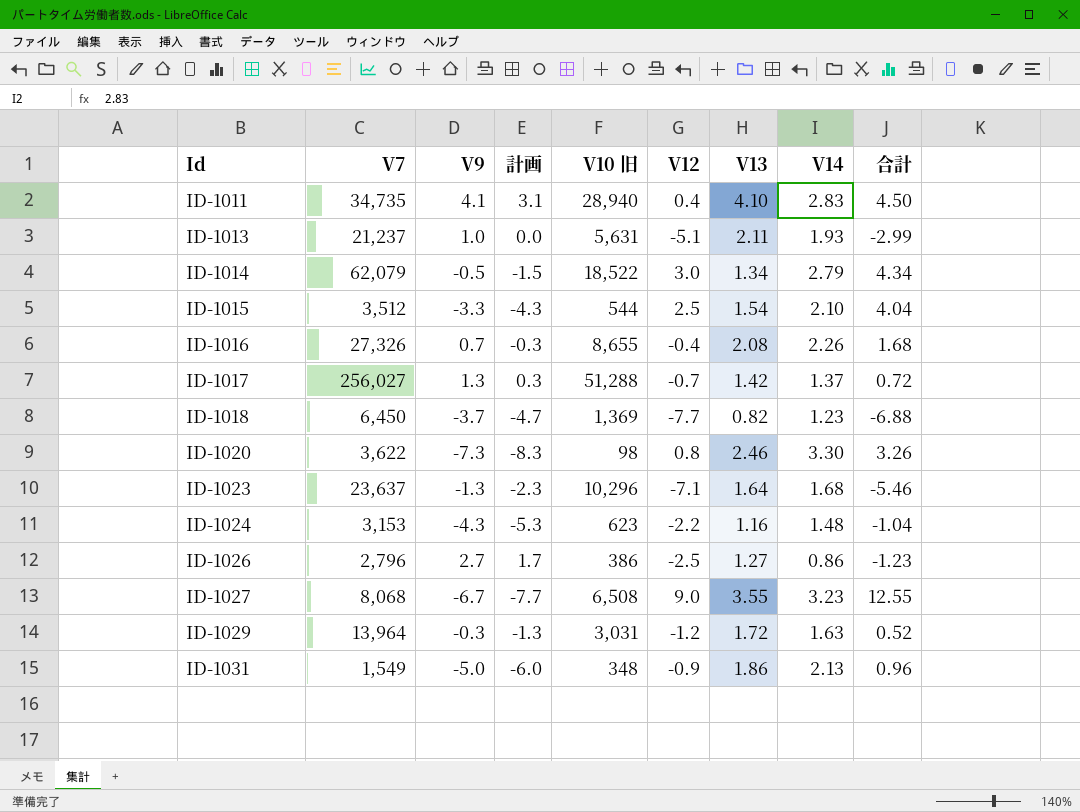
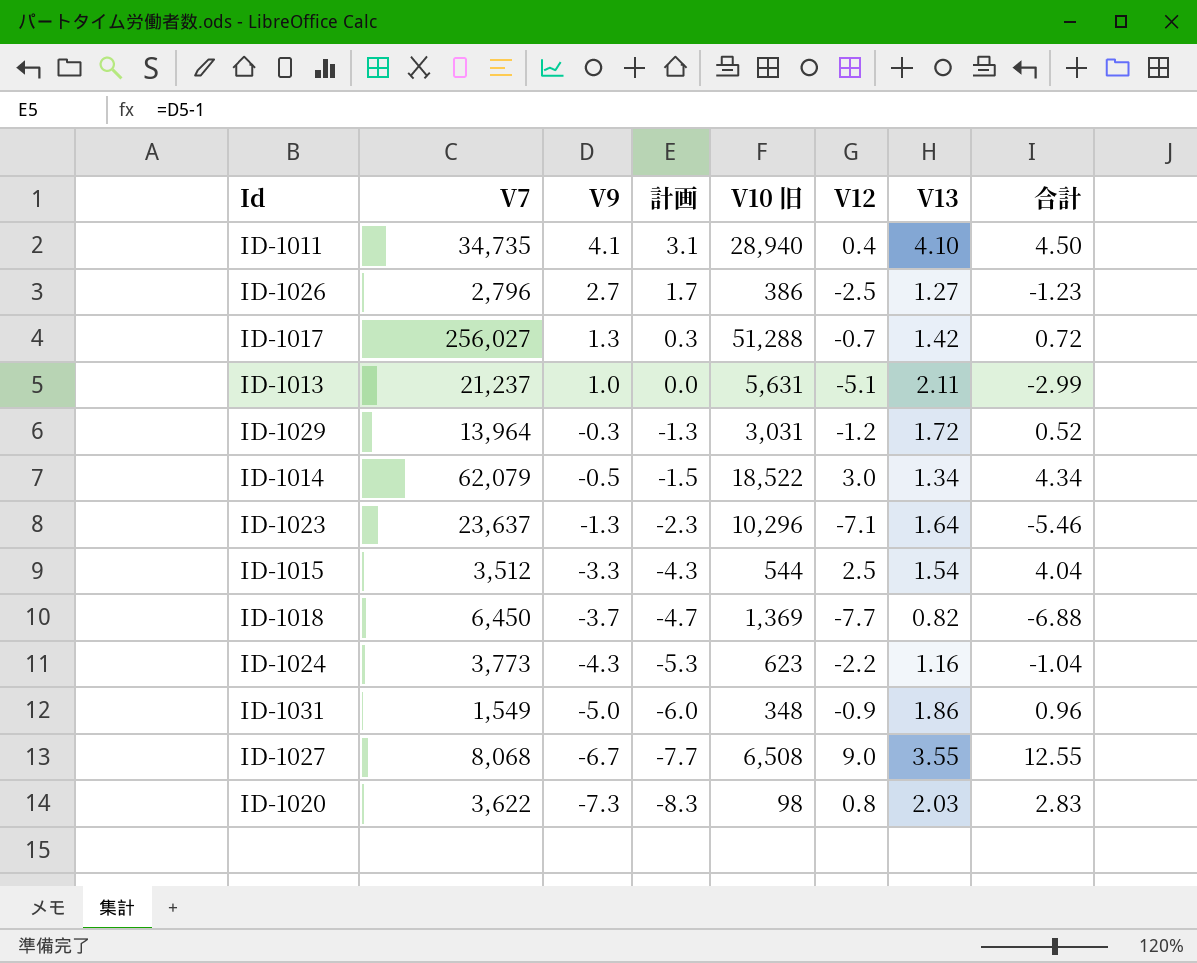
row order: Id ascending -> V9 descending
column V14 | position: 8 -> none
row ID-1016: 27,326 | 0.7 | -0.3 | 8,655 | -0.4 | 2.08 | 2.26 | 1.68 -> none
ID-1024 | V7: 3,153 -> 3,773
ID-1020 | V13: 2.46 -> 2.03
ID-1020 | 合計: 3.26 -> 2.83

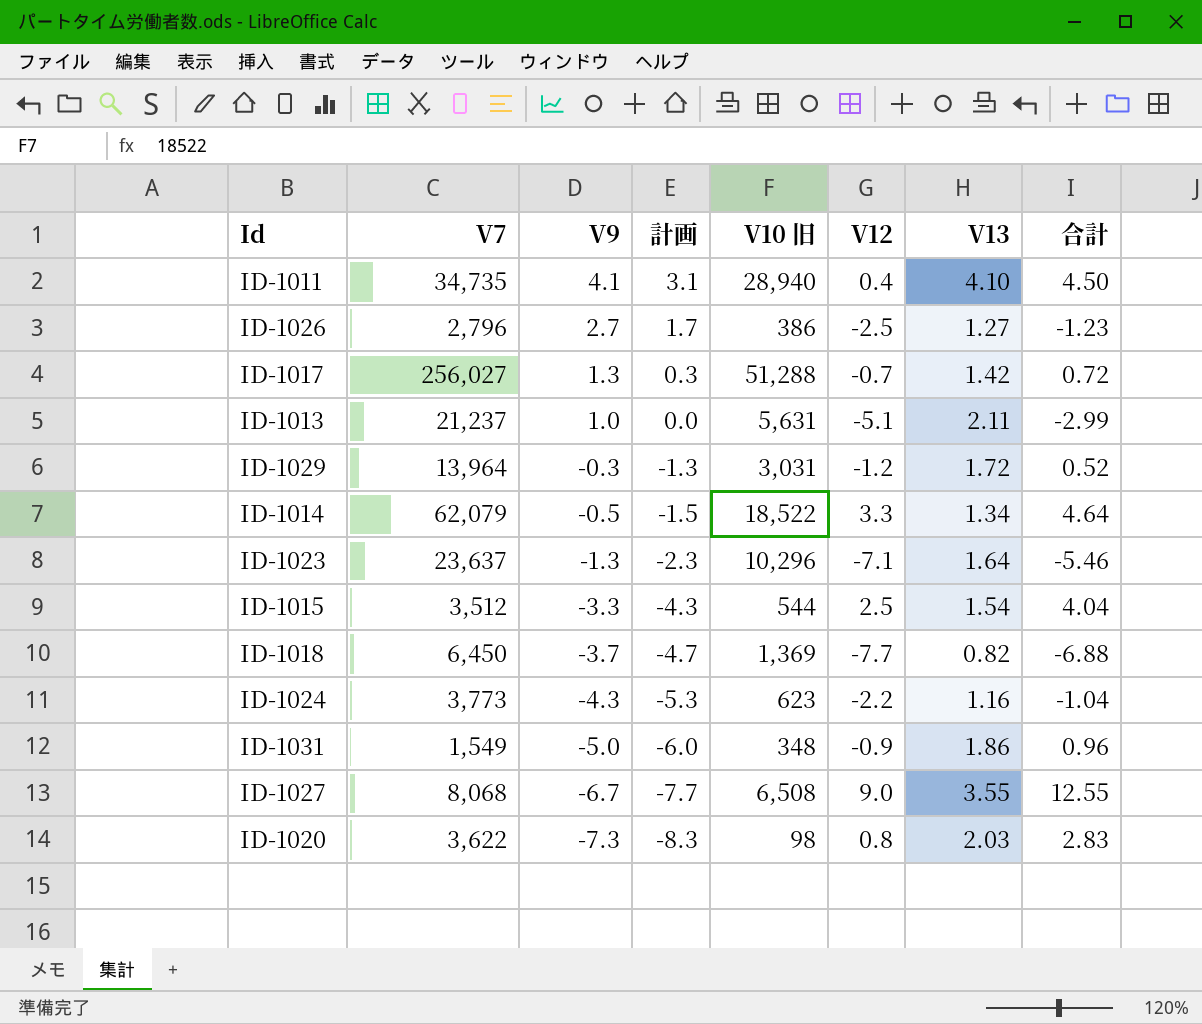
ID-1014 | V12: 3.0 -> 3.3
ID-1014 | 合計: 4.34 -> 4.64

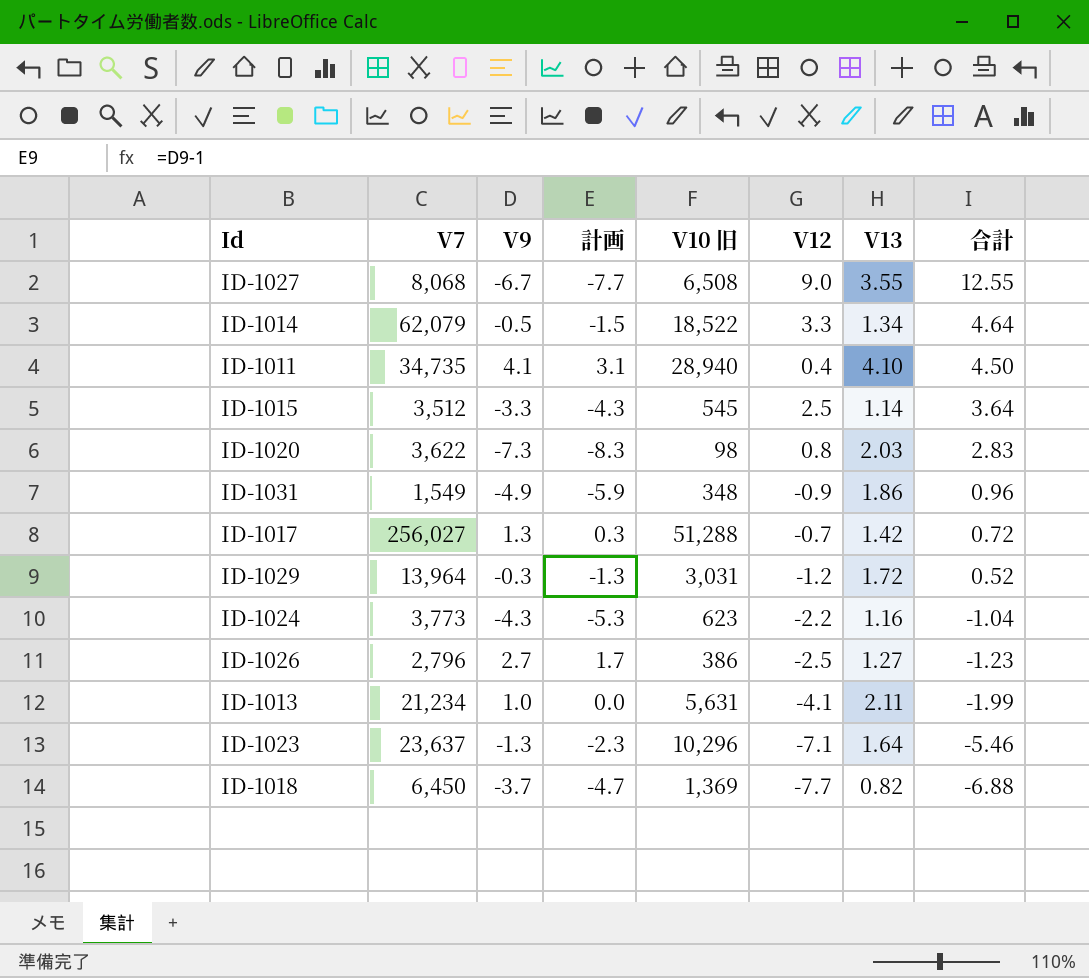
row order: V9 descending -> 合計 descending
ID-1015 | V10 旧: 544 -> 545
ID-1015 | V13: 1.54 -> 1.14
ID-1015 | 合計: 4.04 -> 3.64
ID-1031 | V9: -5.0 -> -4.9
ID-1031 | 計画: -6.0 -> -5.9
ID-1013 | V7: 21,237 -> 21,234
ID-1013 | V12: -5.1 -> -4.1
ID-1013 | 合計: -2.99 -> -1.99

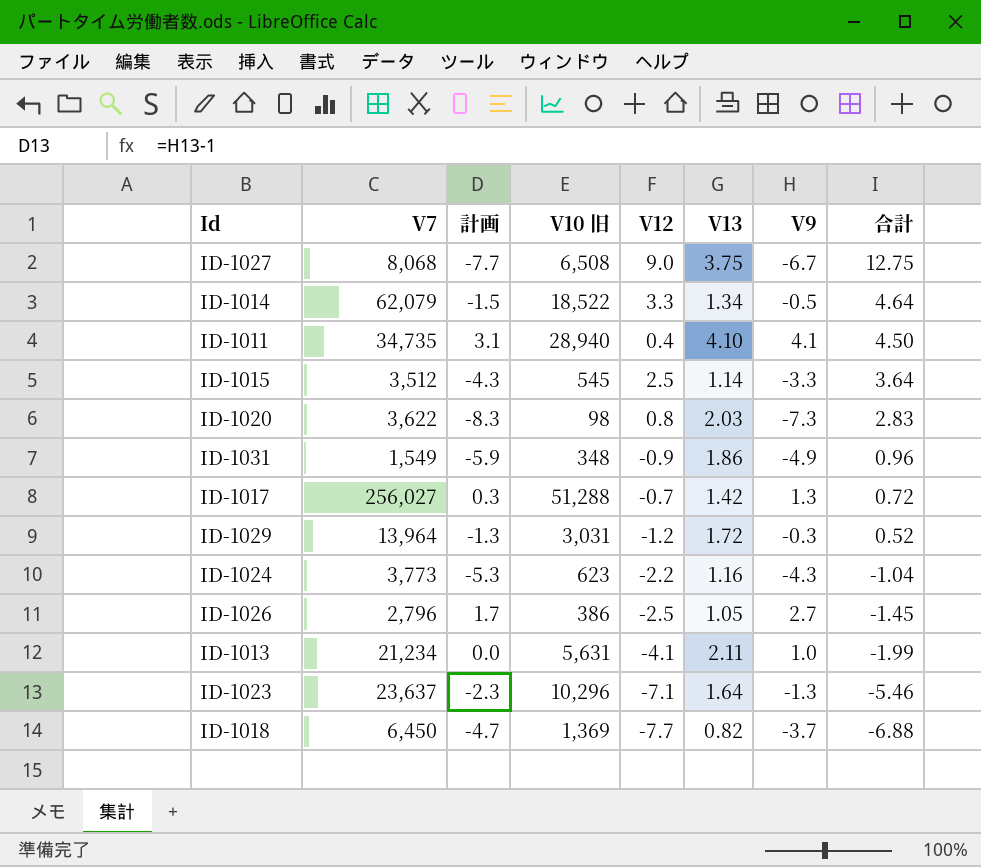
column V9 | position: 3 -> 7
ID-1027 | V13: 3.55 -> 3.75
ID-1027 | 合計: 12.55 -> 12.75
ID-1026 | V13: 1.27 -> 1.05
ID-1026 | 合計: -1.23 -> -1.45

